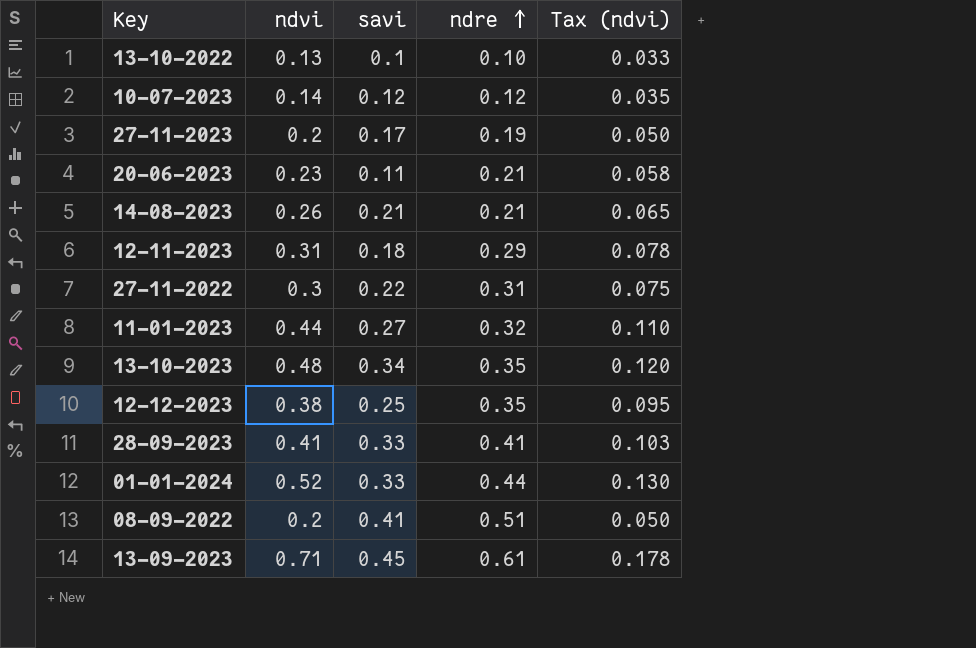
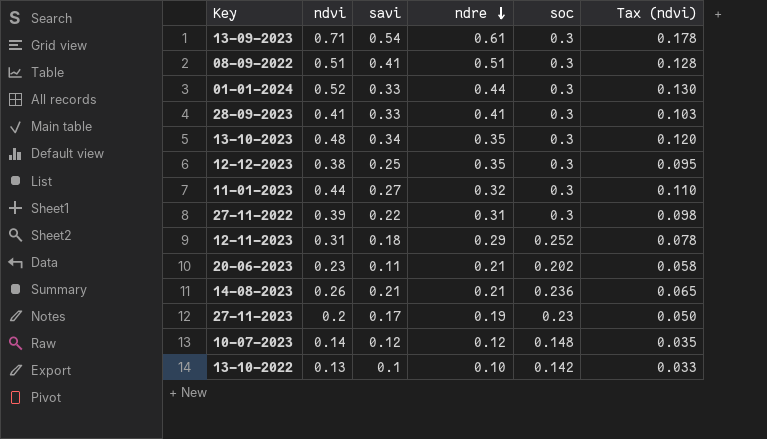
row order: ndre ascending -> ndre descending
column soc | position: none -> 5
13-09-2023 | savi: 0.45 -> 0.54
08-09-2022 | ndvi: 0.2 -> 0.51
08-09-2022 | Tax (ndvi): 0.050 -> 0.128
27-11-2022 | ndvi: 0.3 -> 0.39
27-11-2022 | Tax (ndvi): 0.075 -> 0.098

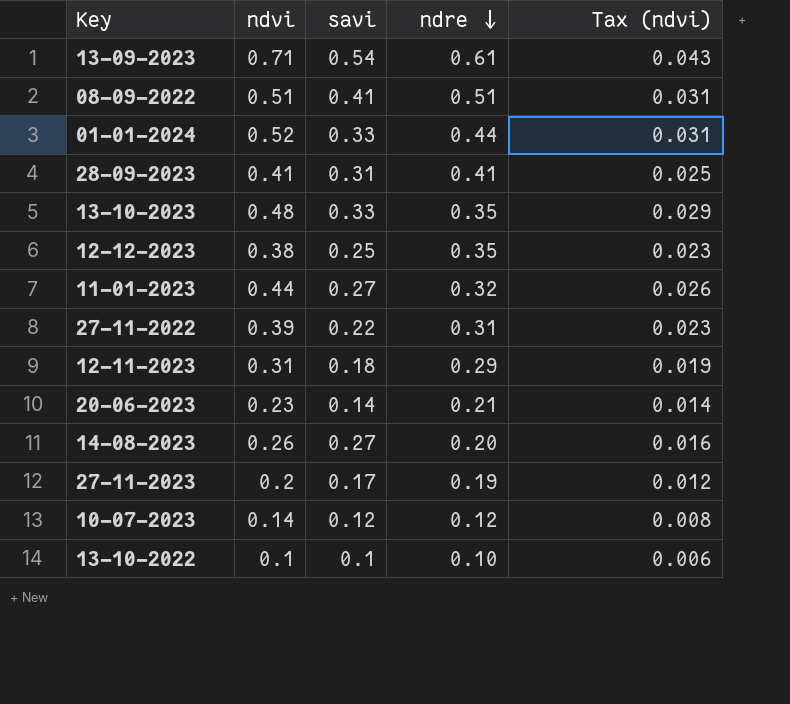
column soc | position: 5 -> none
column Tax (ndvi) | formula: [ndvi] * 0.25 -> [ndvi] * 0.06
28-09-2023 | savi: 0.33 -> 0.31
13-10-2023 | savi: 0.34 -> 0.33
20-06-2023 | savi: 0.11 -> 0.14
14-08-2023 | savi: 0.21 -> 0.27
14-08-2023 | ndre: 0.21 -> 0.20
13-10-2022 | ndvi: 0.13 -> 0.1

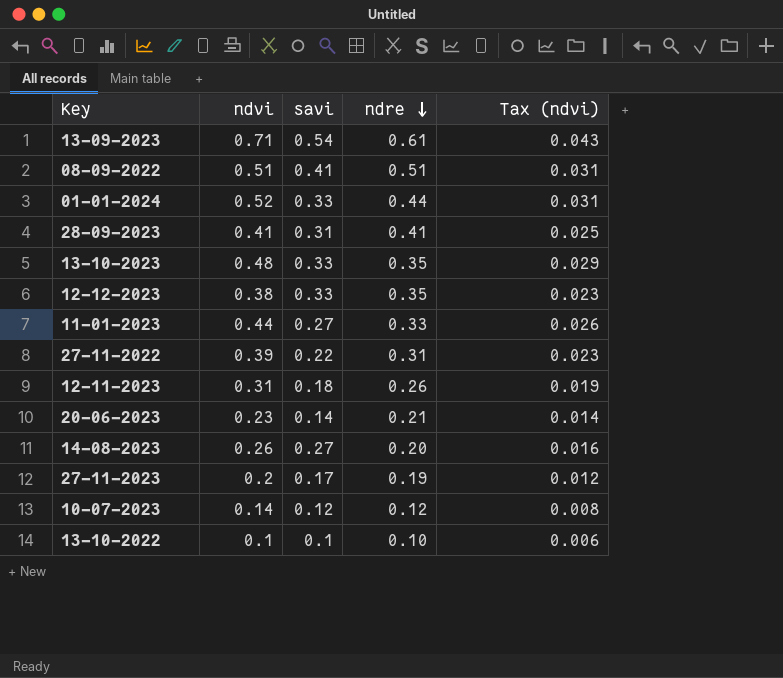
12-12-2023 | savi: 0.25 -> 0.33
11-01-2023 | ndre: 0.32 -> 0.33
12-11-2023 | ndre: 0.29 -> 0.26

